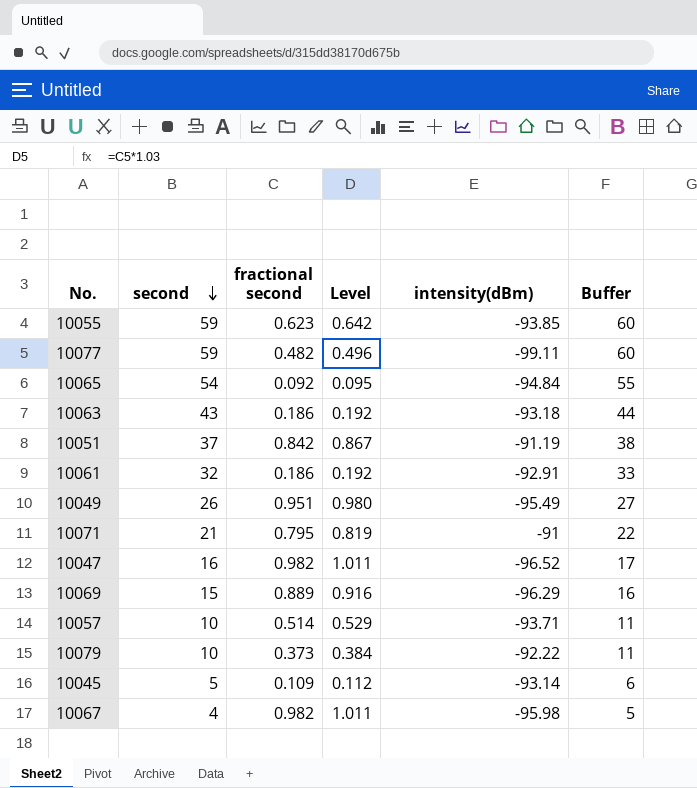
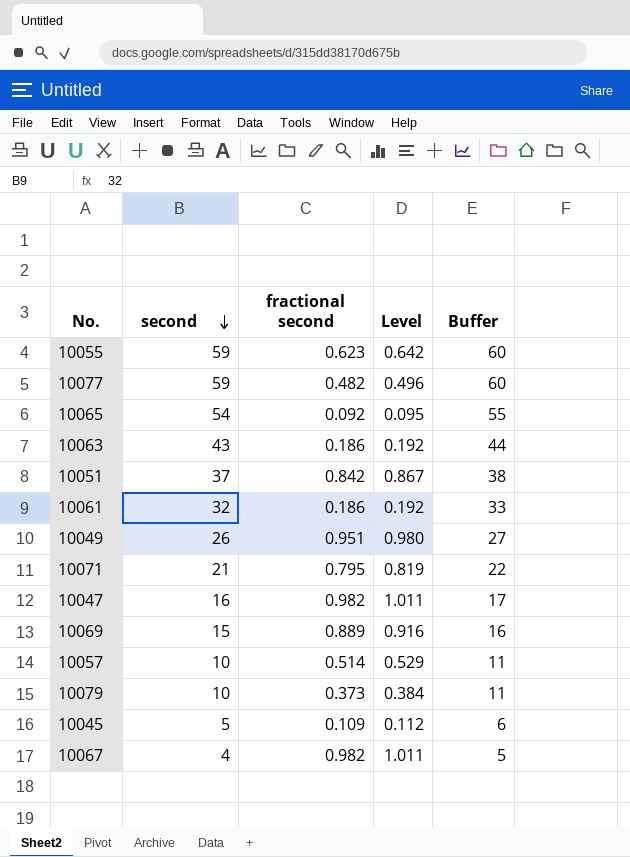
column intensity(dBm) | position: 5 -> none

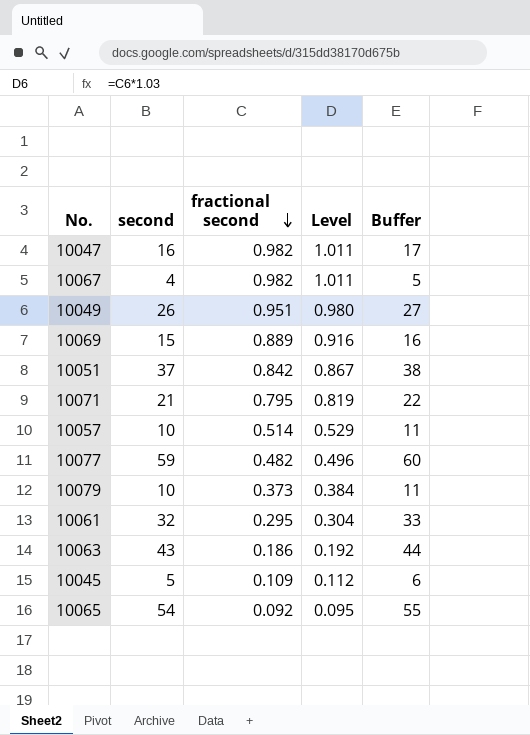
row order: second descending -> fractional second descending
row 10055: 59 | 0.623 | 0.642 | 60 -> none
10061 | fractional second: 0.186 -> 0.295
10061 | Level: 0.192 -> 0.304

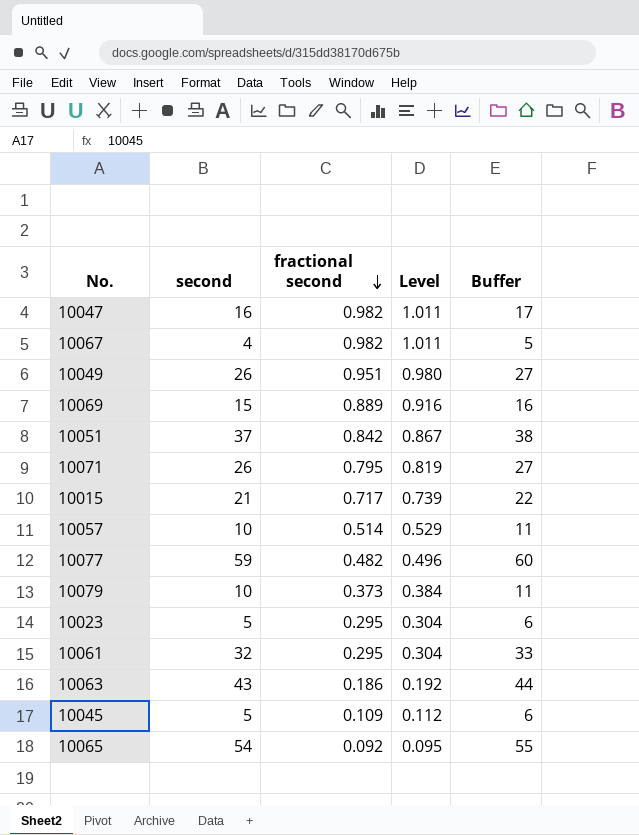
10071 | second: 21 -> 26
10071 | Buffer: 22 -> 27
row 10015: none -> 21 | 0.717 | 0.739 | 22
row 10023: none -> 5 | 0.295 | 0.304 | 6

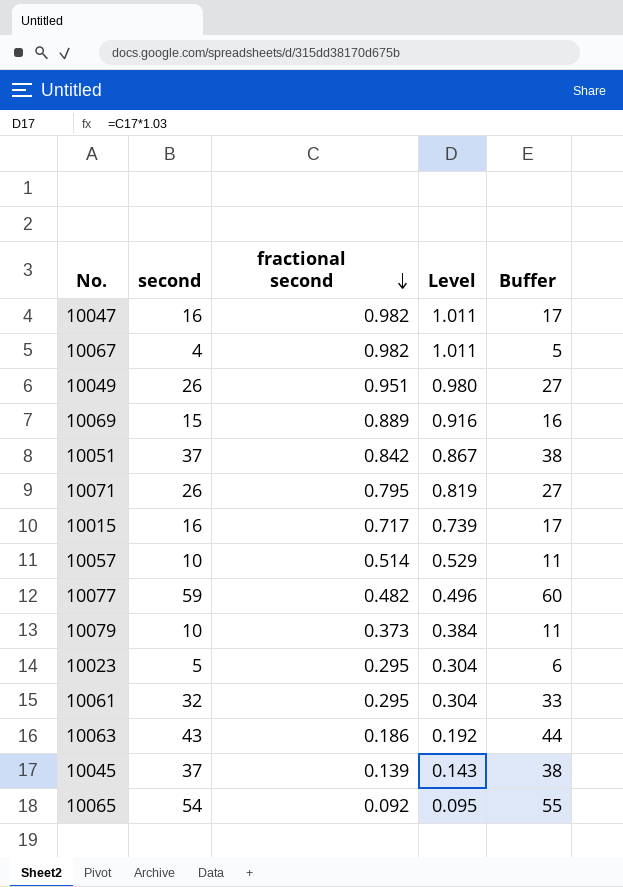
10015 | second: 21 -> 16
10015 | Buffer: 22 -> 17
10045 | second: 5 -> 37
10045 | fractional second: 0.109 -> 0.139
10045 | Level: 0.112 -> 0.143
10045 | Buffer: 6 -> 38

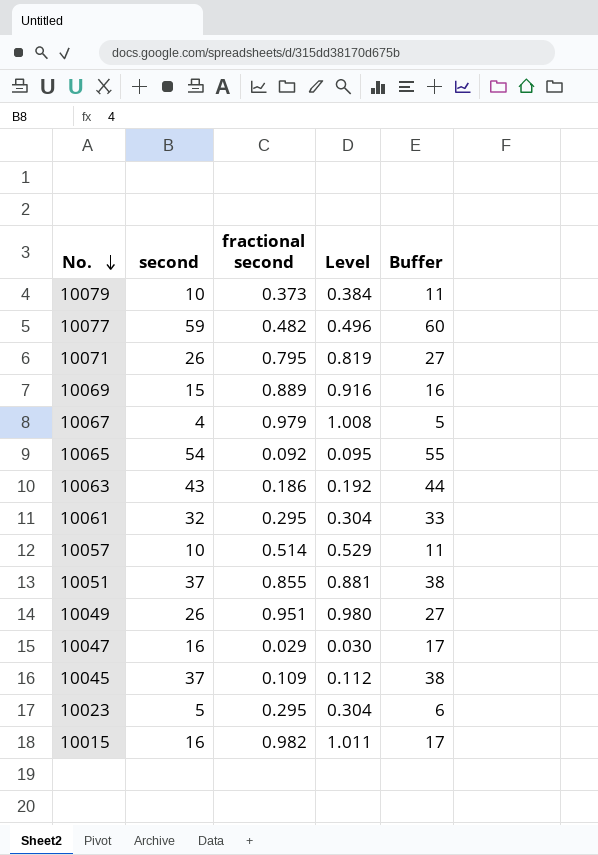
row order: fractional second descending -> No. descending
10067 | fractional second: 0.982 -> 0.979
10067 | Level: 1.011 -> 1.008
10051 | fractional second: 0.842 -> 0.855
10051 | Level: 0.867 -> 0.881
10047 | fractional second: 0.982 -> 0.029
10047 | Level: 1.011 -> 0.030
10045 | fractional second: 0.139 -> 0.109
10045 | Level: 0.143 -> 0.112
10015 | fractional second: 0.717 -> 0.982
10015 | Level: 0.739 -> 1.011

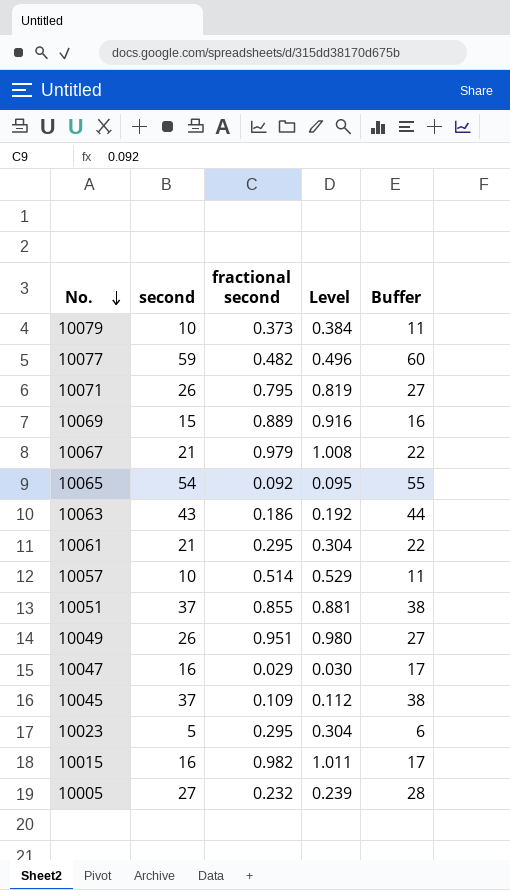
10067 | second: 4 -> 21
10067 | Buffer: 5 -> 22
10061 | second: 32 -> 21
10061 | Buffer: 33 -> 22
row 10005: none -> 27 | 0.232 | 0.239 | 28

